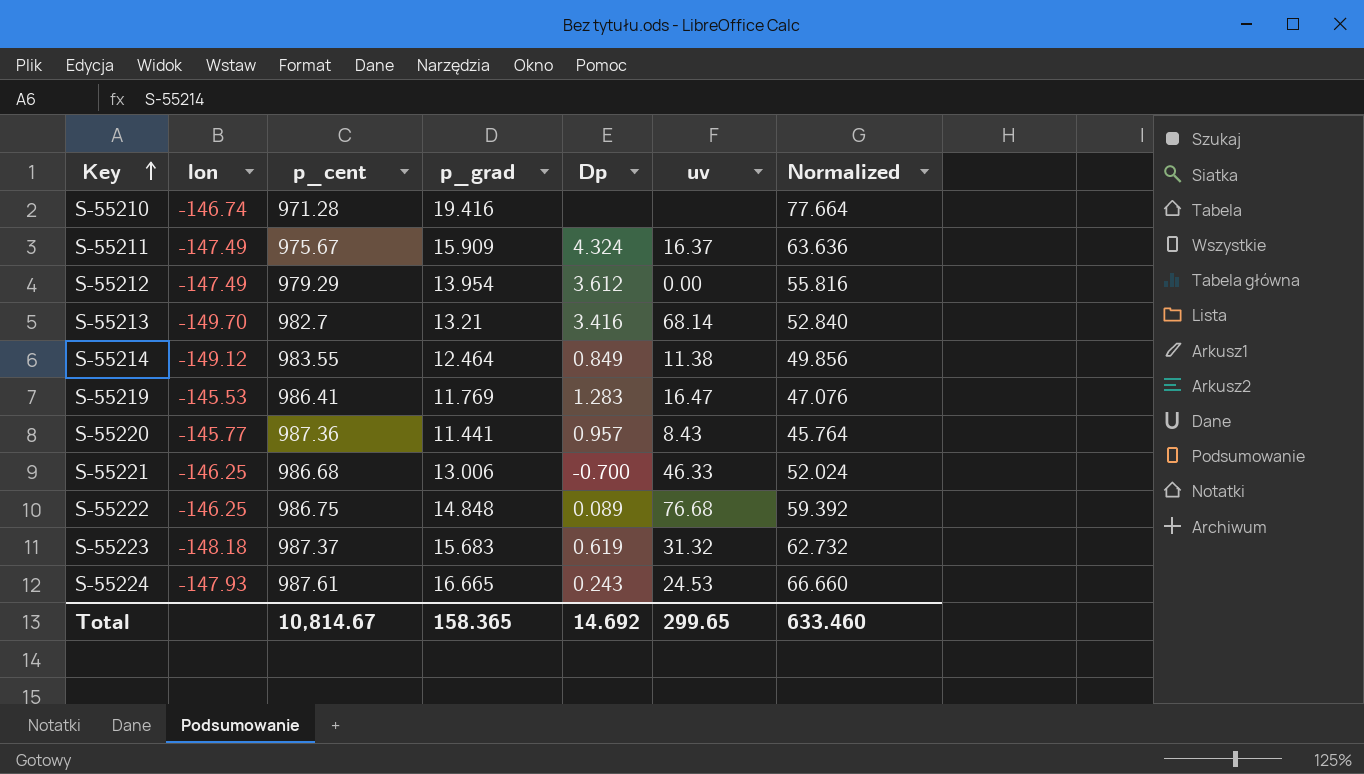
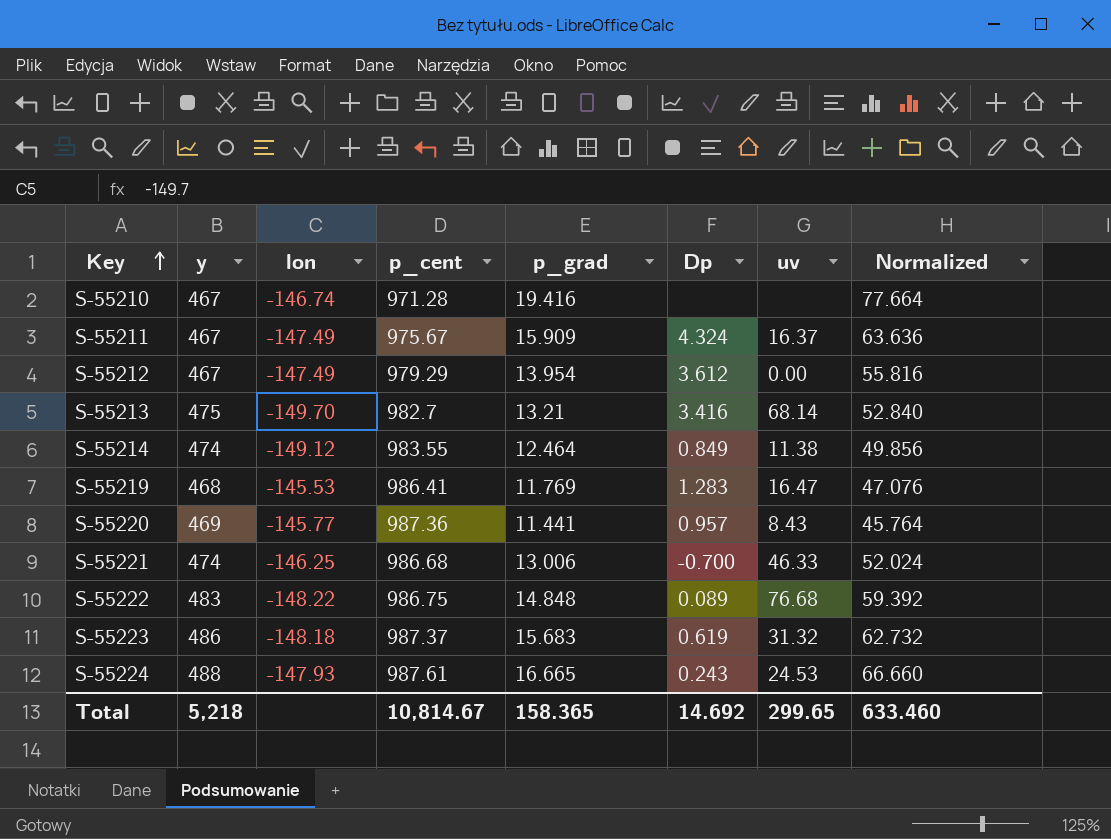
column y | position: none -> 2
S-55222 | lon: -146.25 -> -148.22

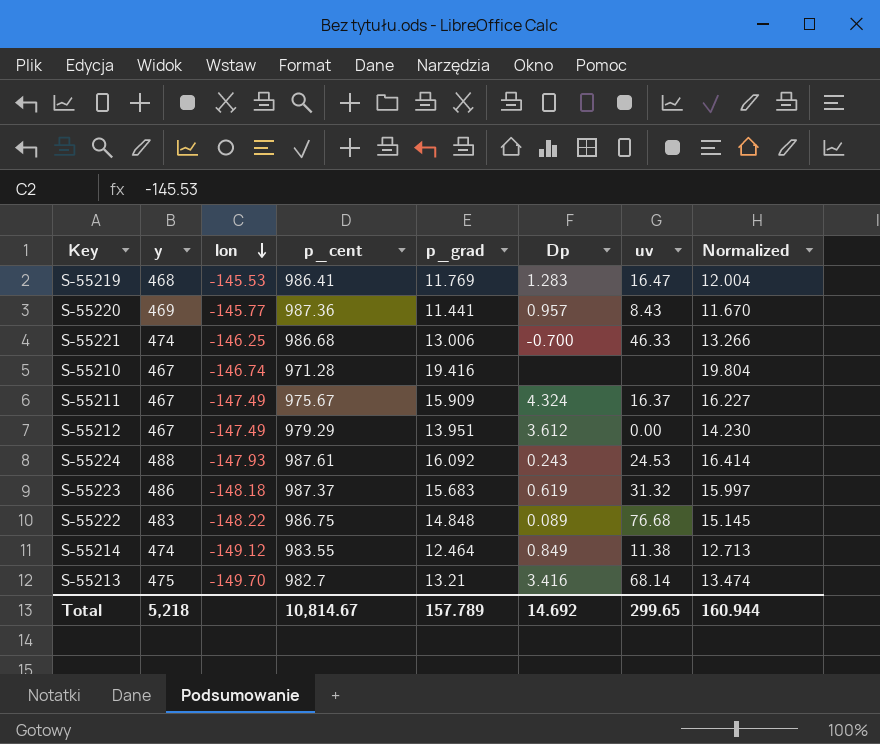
row order: Key ascending -> lon descending
column Normalized | formula: [p_grad] * 4 -> [p_grad] * 1.02
S-55212 | p_grad: 13.954 -> 13.951
S-55224 | p_grad: 16.665 -> 16.092
Total | p_grad: 158.365 -> 157.789
Total | Normalized: 633.460 -> 160.944

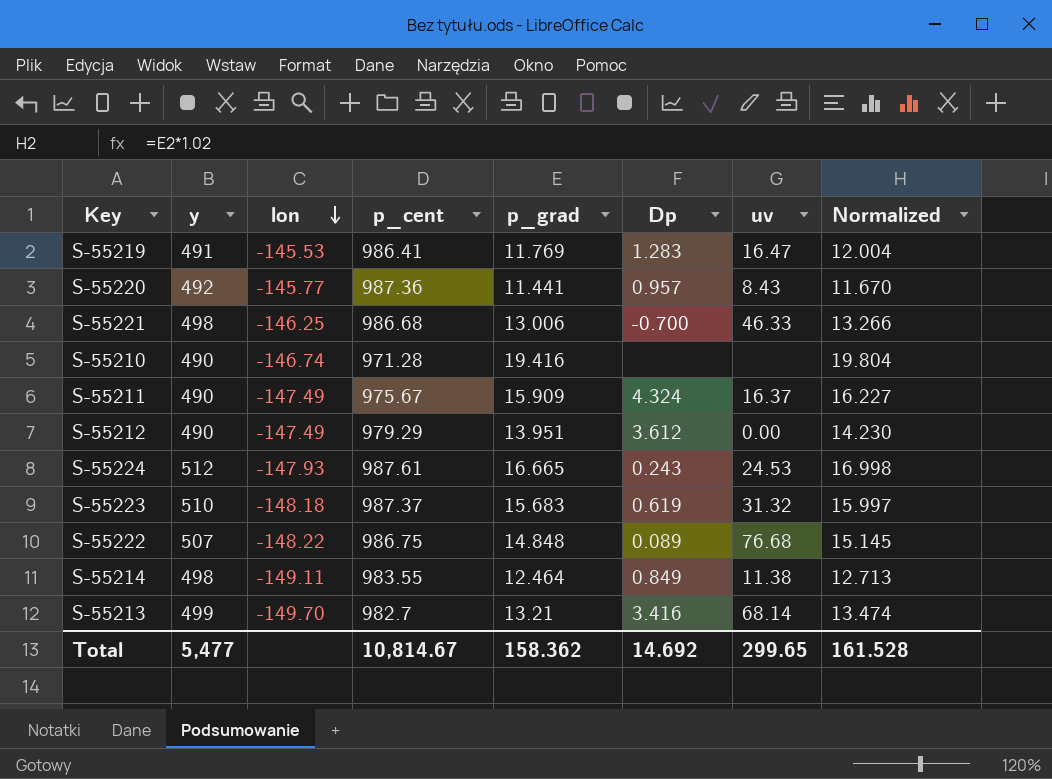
S-55219 | y: 468 -> 491
S-55220 | y: 469 -> 492
S-55221 | y: 474 -> 498
S-55210 | y: 467 -> 490
S-55211 | y: 467 -> 490
S-55212 | y: 467 -> 490
S-55224 | y: 488 -> 512
S-55224 | p_grad: 16.092 -> 16.665
S-55224 | Normalized: 16.414 -> 16.998
S-55223 | y: 486 -> 510
S-55222 | y: 483 -> 507
S-55214 | y: 474 -> 498
S-55214 | lon: -149.12 -> -149.11
S-55213 | y: 475 -> 499
Total | y: 5,218 -> 5,477
Total | p_grad: 157.789 -> 158.362
Total | Normalized: 160.944 -> 161.528

